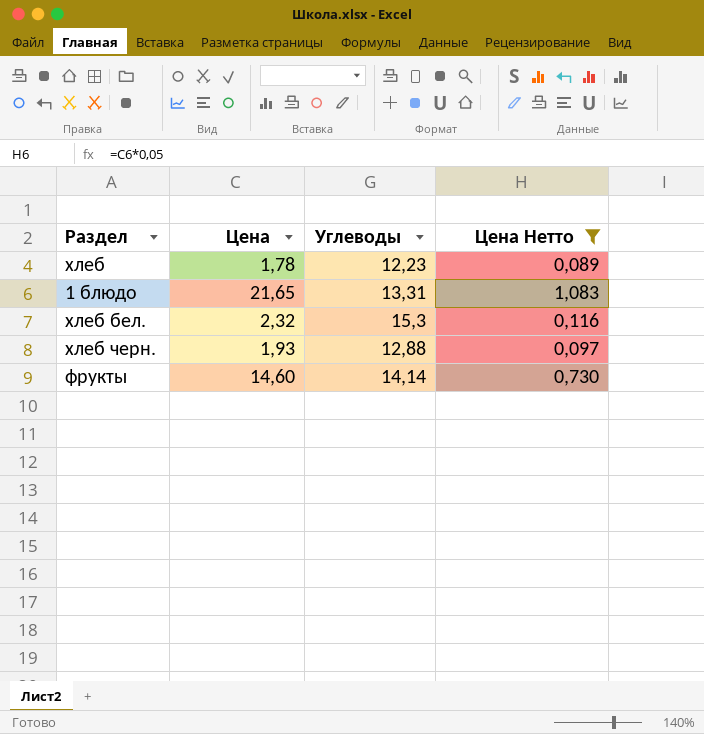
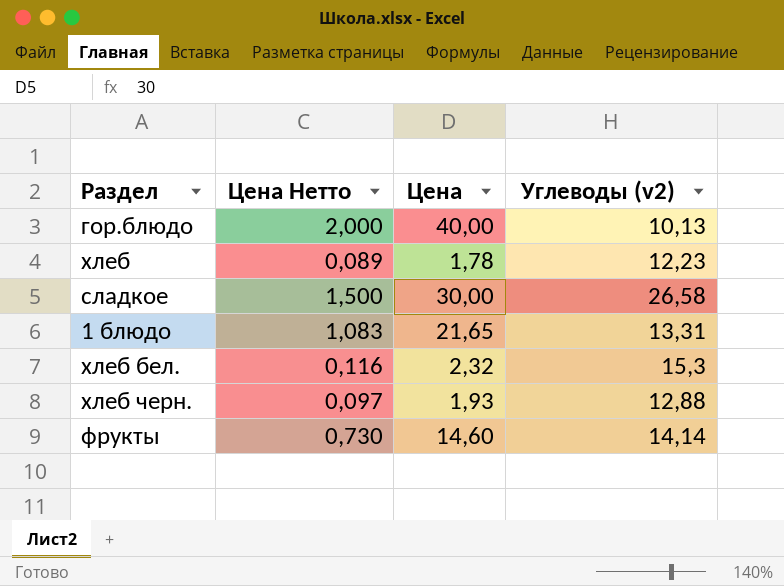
filter: Цена Нетто <= 1,083 -> none
column Цена Нетто | position: 4 -> 2
column name: Углеводы -> Углеводы (v2)

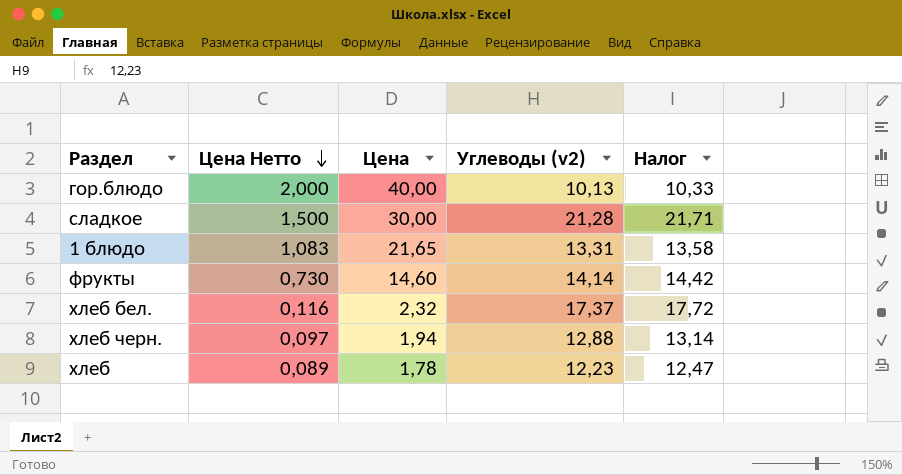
row order: none -> Цена Нетто descending
column Налог | formula: none -> [Углеводы (v2)] * 1,02
сладкое | Углеводы (v2): 26,58 -> 21,28
хлеб бел. | Углеводы (v2): 15,3 -> 17,37
хлеб черн. | Цена: 1,93 -> 1,94

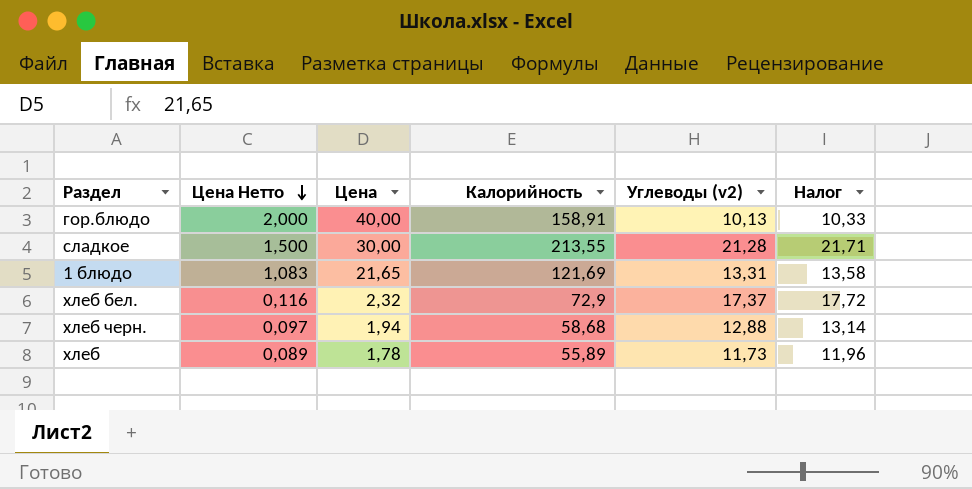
column Калорийность | position: none -> 4
row фрукты: 0,730 | 14,60 | 14,14 | 14,42 -> none
хлеб | Углеводы (v2): 12,23 -> 11,73
хлеб | Налог: 12,47 -> 11,96

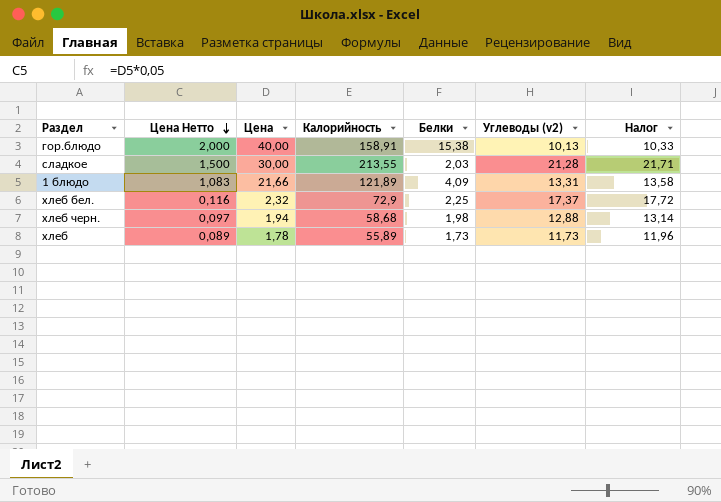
column Белки | position: none -> 5
1 блюдо | Цена: 21,65 -> 21,66
1 блюдо | Калорийность: 121,69 -> 121,89

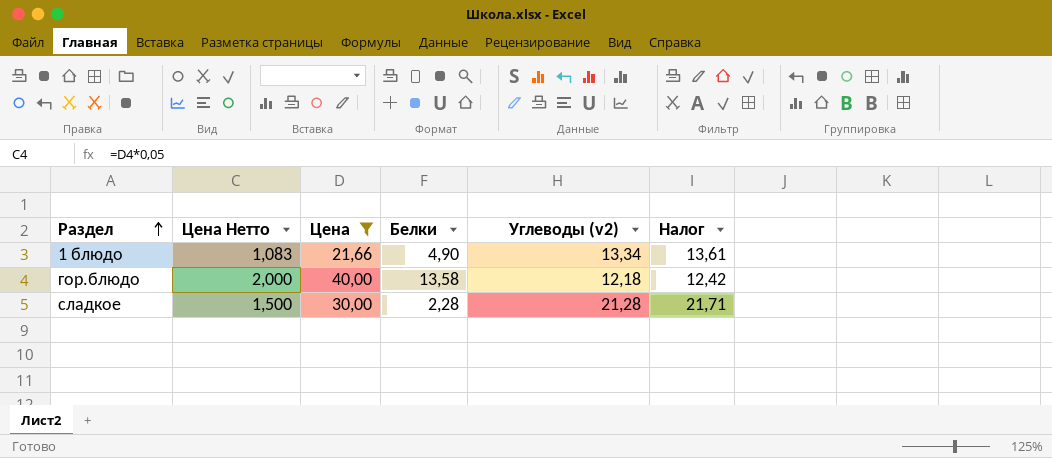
filter: none -> Цена >= 21,66
row order: Цена Нетто descending -> Раздел ascending
column Калорийность | position: 4 -> none
1 блюдо | Белки: 4,09 -> 4,90
1 блюдо | Углеводы (v2): 13,31 -> 13,34
1 блюдо | Налог: 13,58 -> 13,61
гор.блюдо | Белки: 15,38 -> 13,58
гор.блюдо | Углеводы (v2): 10,13 -> 12,18
гор.блюдо | Налог: 10,33 -> 12,42
сладкое | Белки: 2,03 -> 2,28

